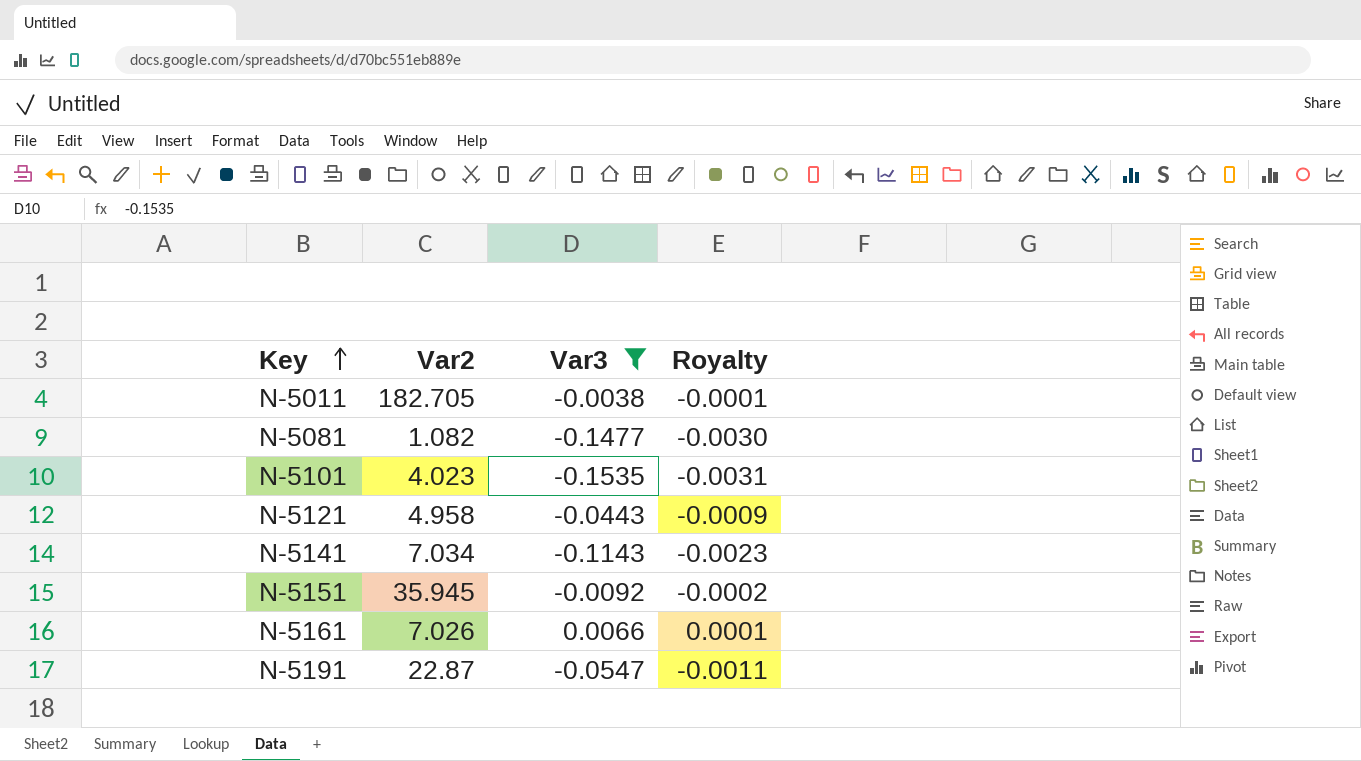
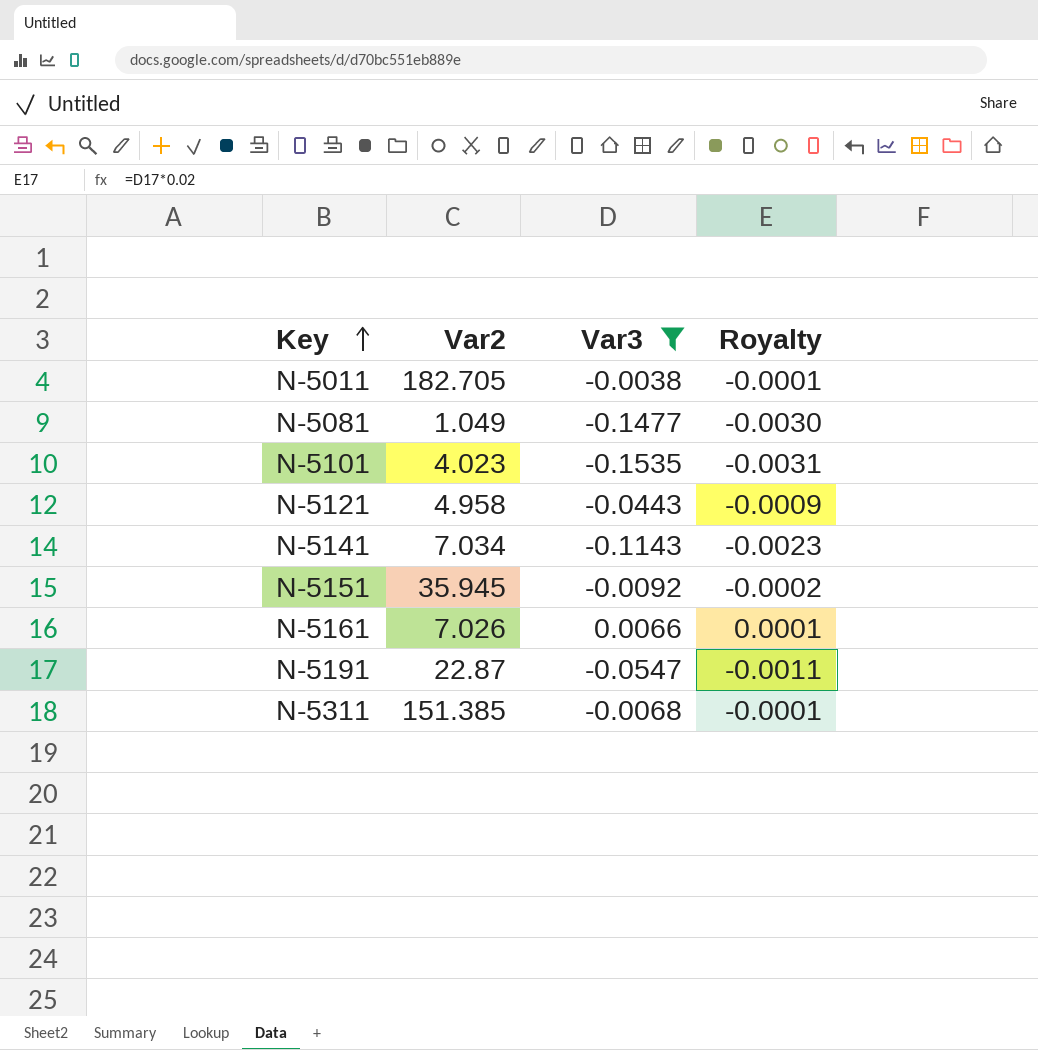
N-5081 | Var2: 1.082 -> 1.049
row N-5311: none -> 151.385 | -0.0068 | -0.0001

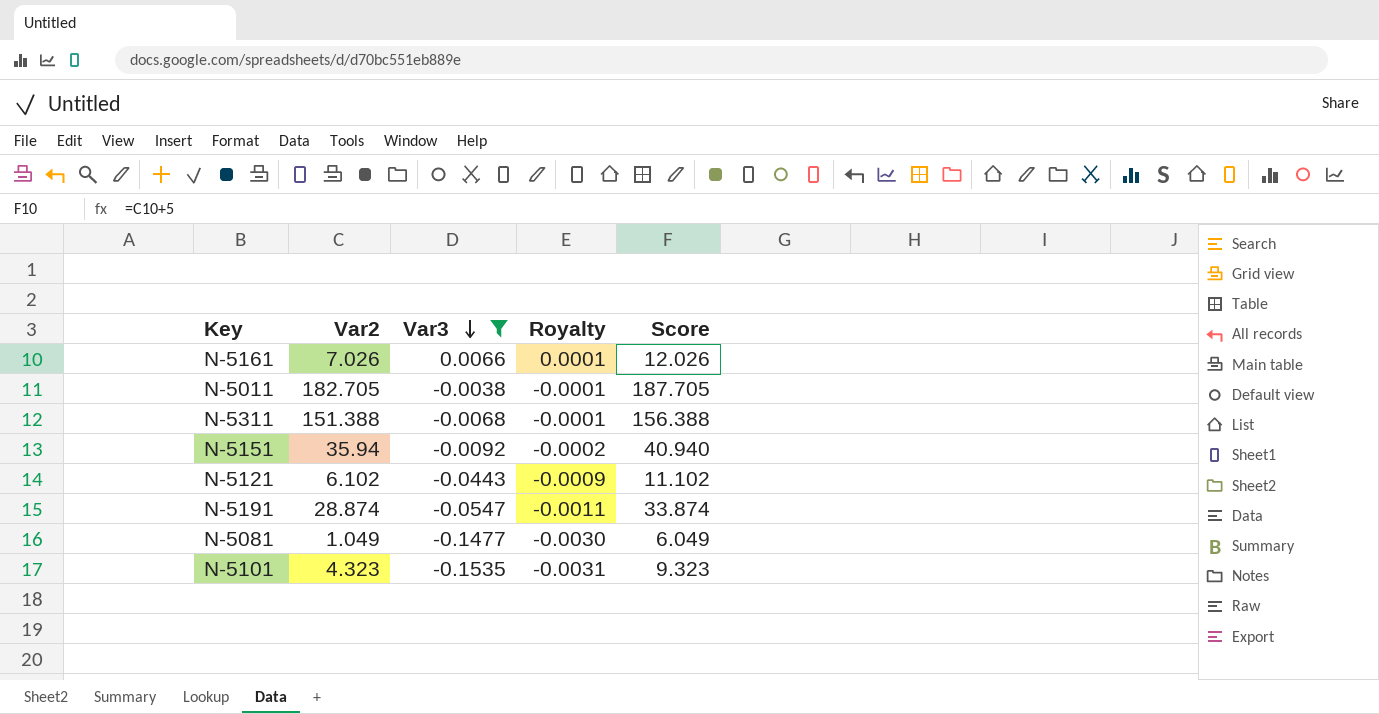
row order: Key ascending -> Var3 descending
column Score | formula: none -> [Var2] + 5
row N-5141: 7.034 | -0.1143 | -0.0023 -> none
N-5311 | Var2: 151.385 -> 151.388
N-5151 | Var2: 35.945 -> 35.94
N-5121 | Var2: 4.958 -> 6.102
N-5191 | Var2: 22.87 -> 28.874
N-5101 | Var2: 4.023 -> 4.323

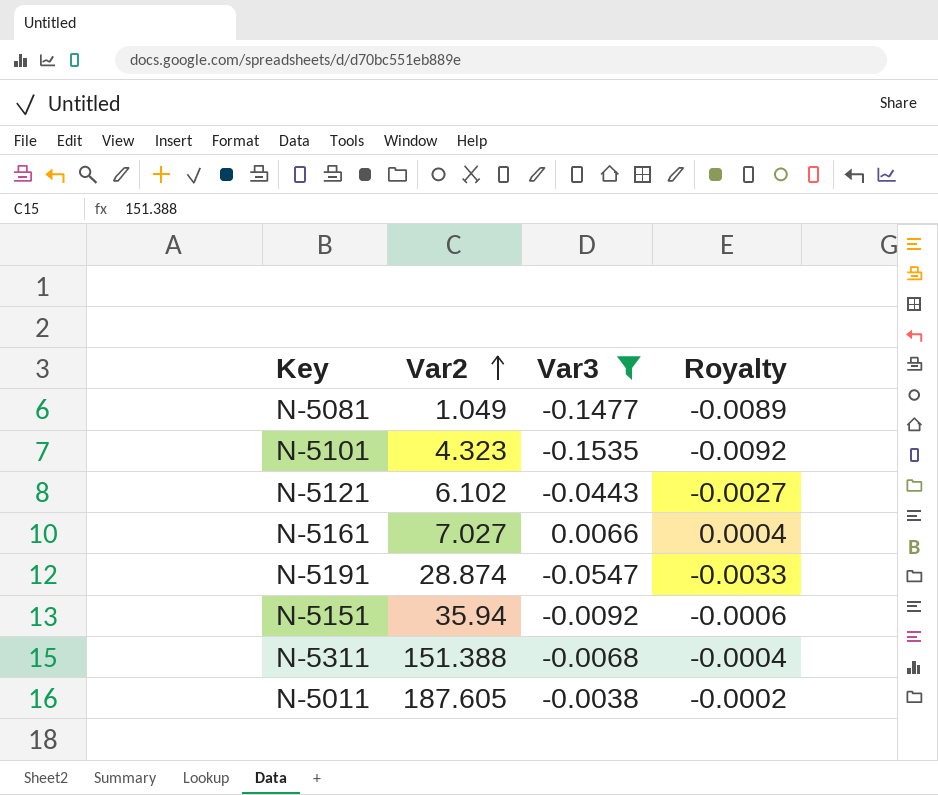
row order: Var3 descending -> Var2 ascending
column Score | formula: [Var2] + 5 -> none
column Royalty | formula: [Var3] * 0.02 -> [Var3] * 0.06
N-5161 | Var2: 7.026 -> 7.027
N-5011 | Var2: 182.705 -> 187.605

